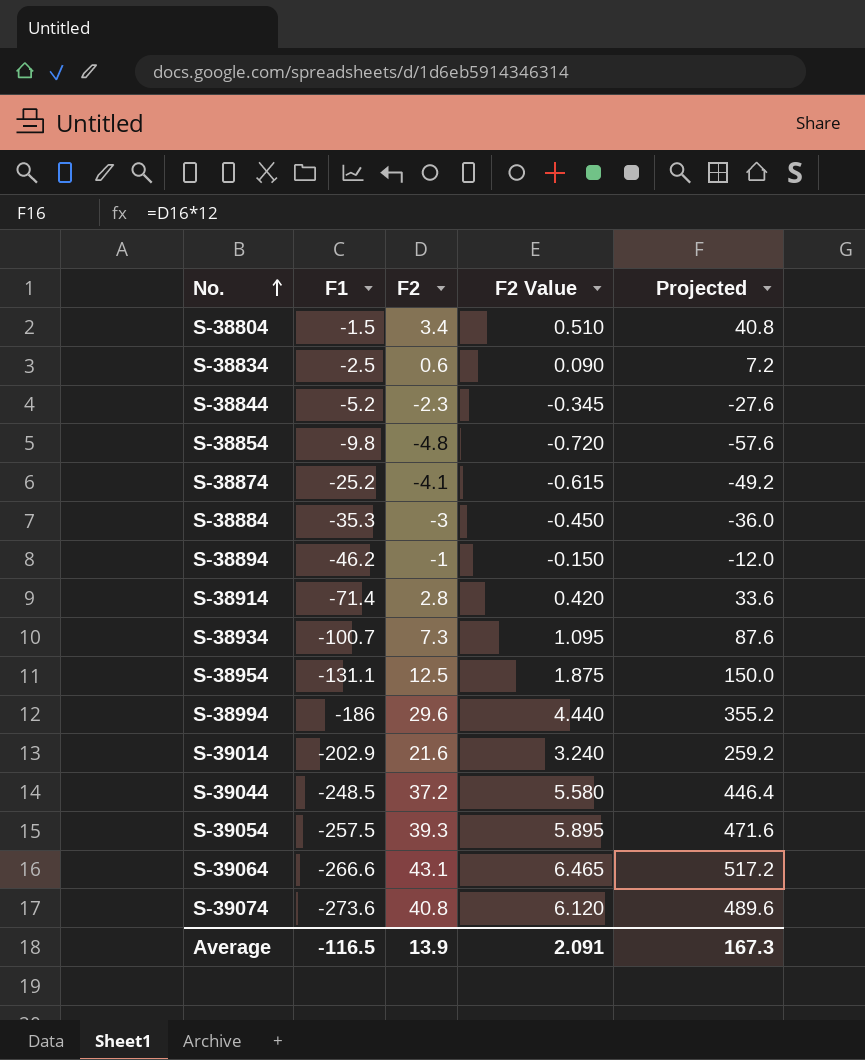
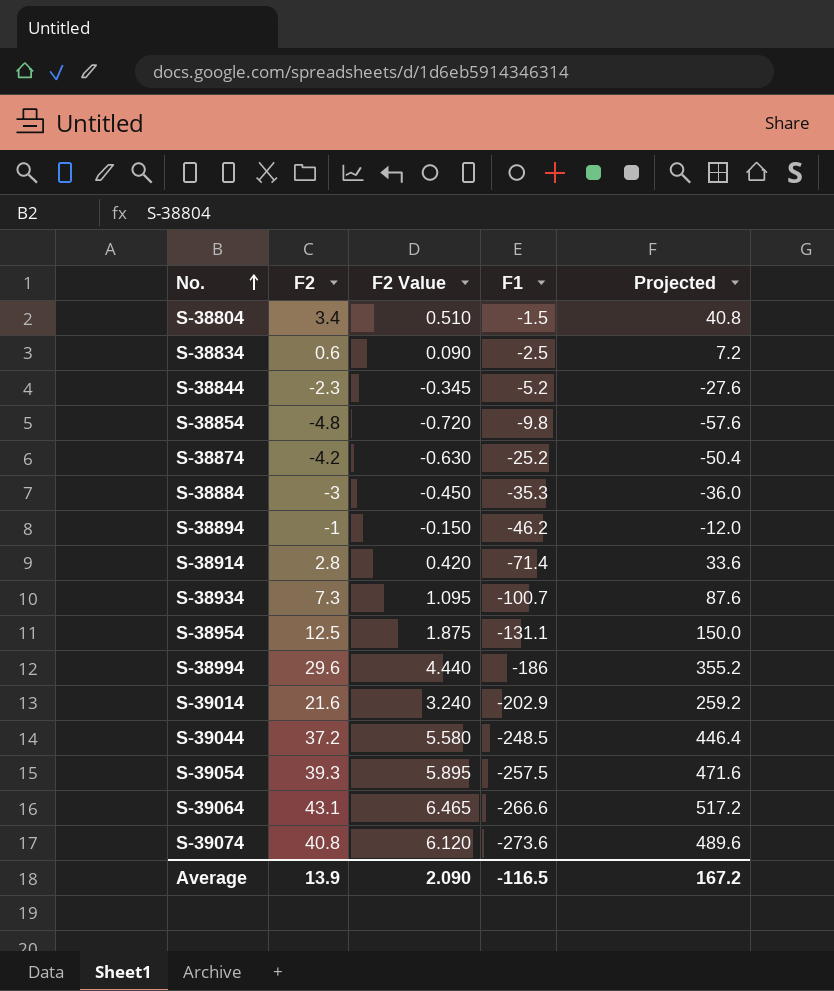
column F1 | position: 2 -> 4
S-38874 | F2: -4.1 -> -4.2
S-38874 | F2 Value: -0.615 -> -0.630
S-38874 | Projected: -49.2 -> -50.4
Average | F2 Value: 2.091 -> 2.090
Average | Projected: 167.3 -> 167.2

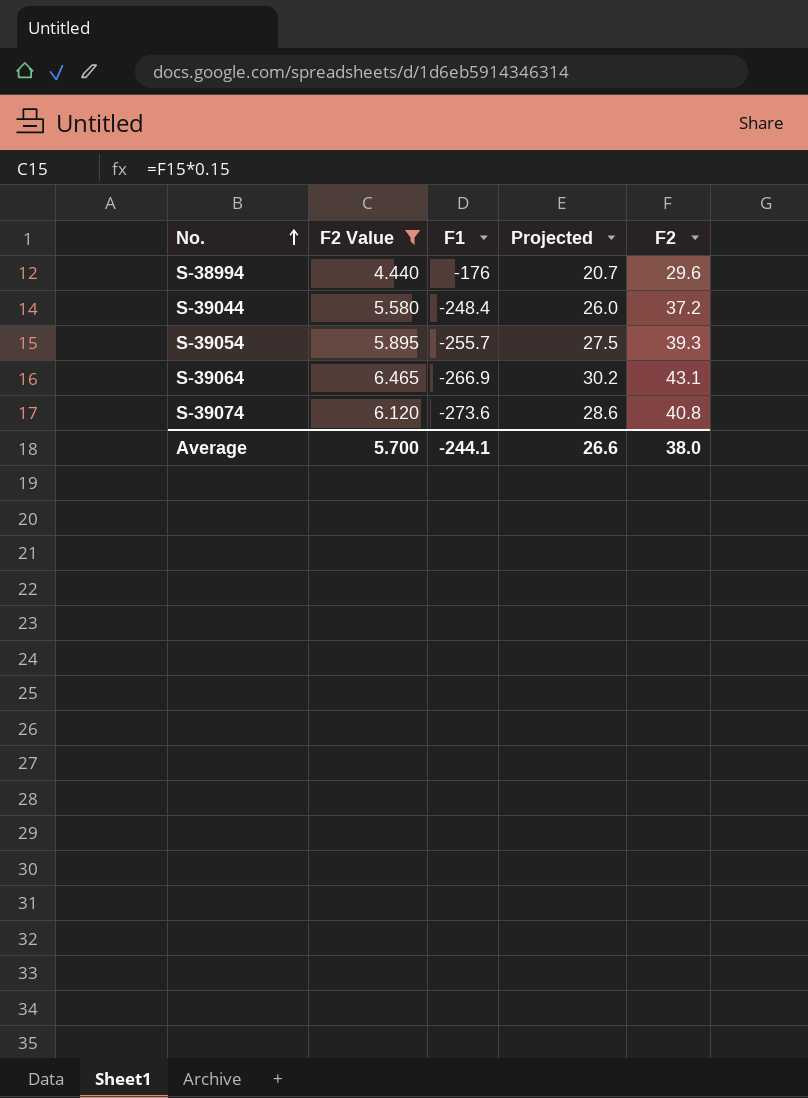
filter: none -> F2 Value >= 4.440
column Projected | formula: [F2] * 12 -> [F2] * 0.7
column F2 | position: 2 -> 5
S-38994 | F1: -186 -> -176
S-39044 | F1: -248.5 -> -248.4
S-39054 | F1: -257.5 -> -255.7
S-39064 | F1: -266.6 -> -266.9
Average | F2 Value: 2.090 -> 5.700
Average | F1: -116.5 -> -244.1
Average | Projected: 167.2 -> 26.6
Average | F2: 13.9 -> 38.0

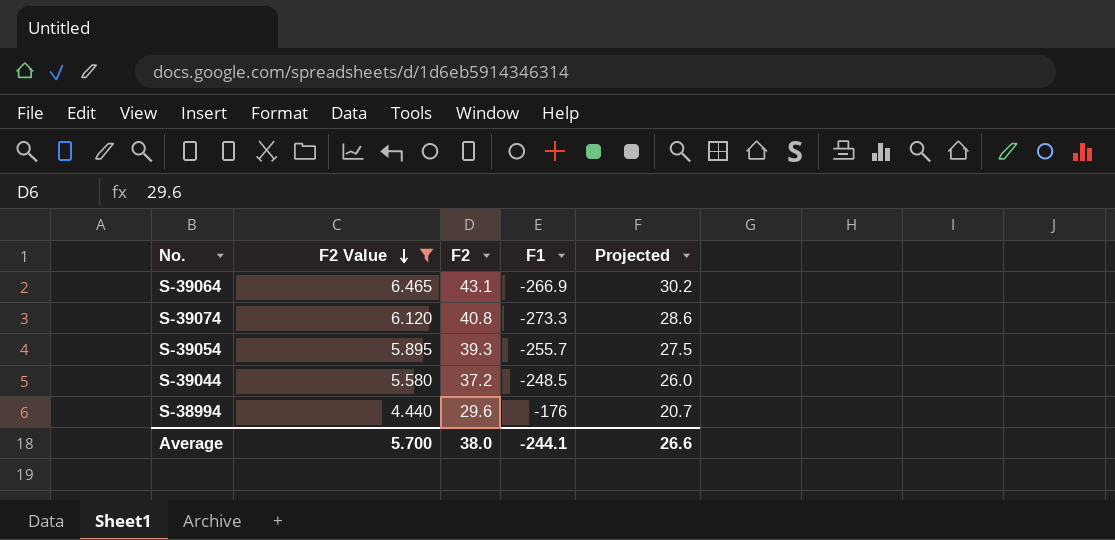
row order: No. ascending -> F2 Value descending
column F2 | position: 5 -> 3
S-39074 | F1: -273.6 -> -273.3
S-39044 | F1: -248.4 -> -248.5

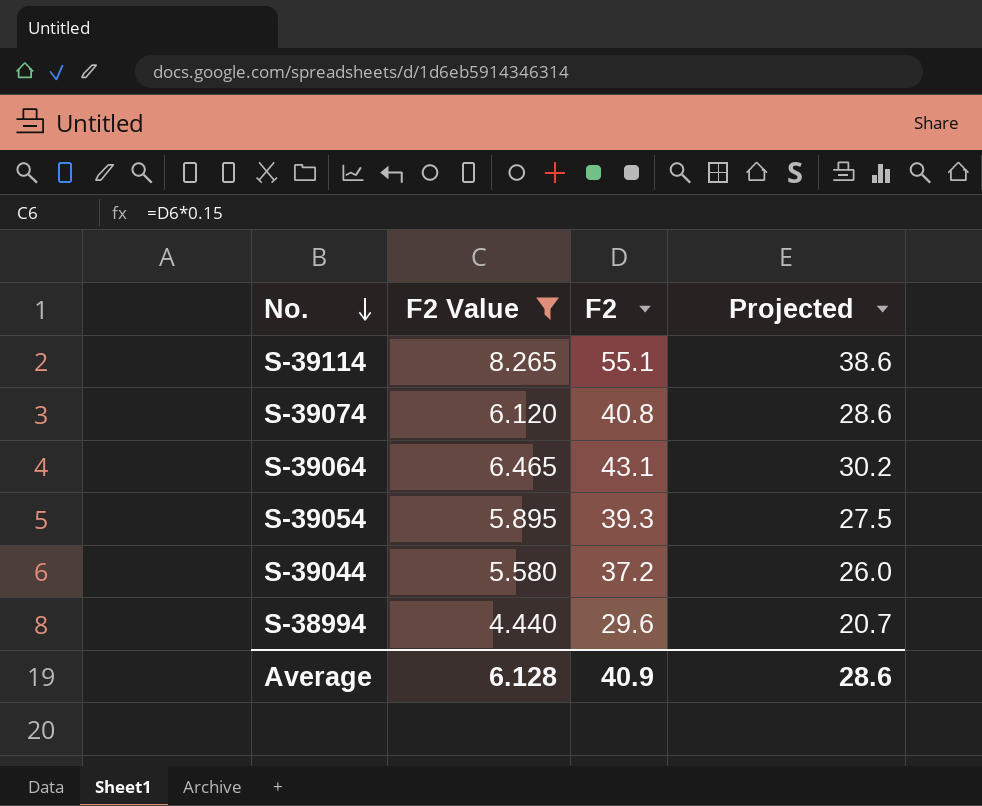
row order: F2 Value descending -> No. descending
column F1 | position: 4 -> none
row S-39114: none -> 8.265 | 55.1 | 38.6
Average | F2 Value: 5.700 -> 6.128
Average | F2: 38.0 -> 40.9
Average | Projected: 26.6 -> 28.6

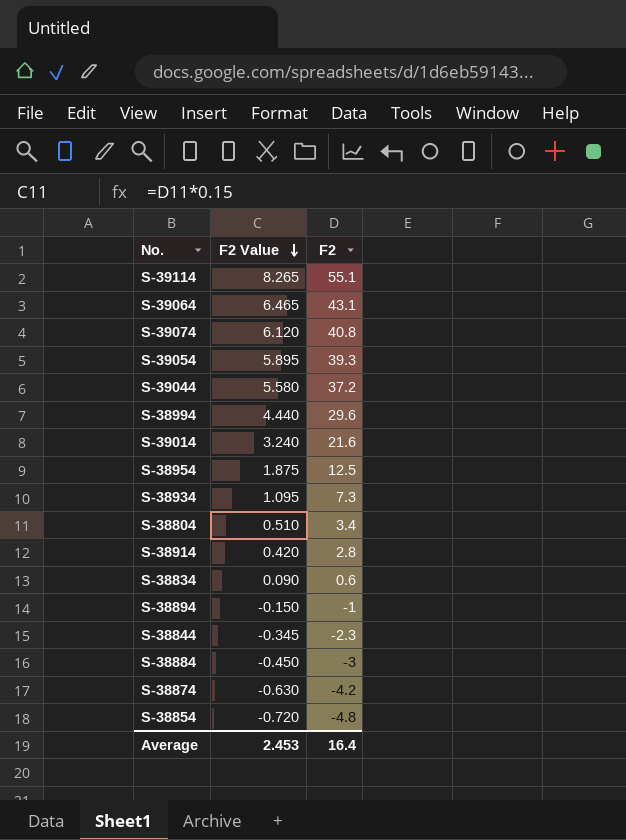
filter: F2 Value >= 4.440 -> none
row order: No. descending -> F2 Value descending
column Projected | formula: [F2] * 0.7 -> none
Average | F2 Value: 6.128 -> 2.453
Average | F2: 40.9 -> 16.4

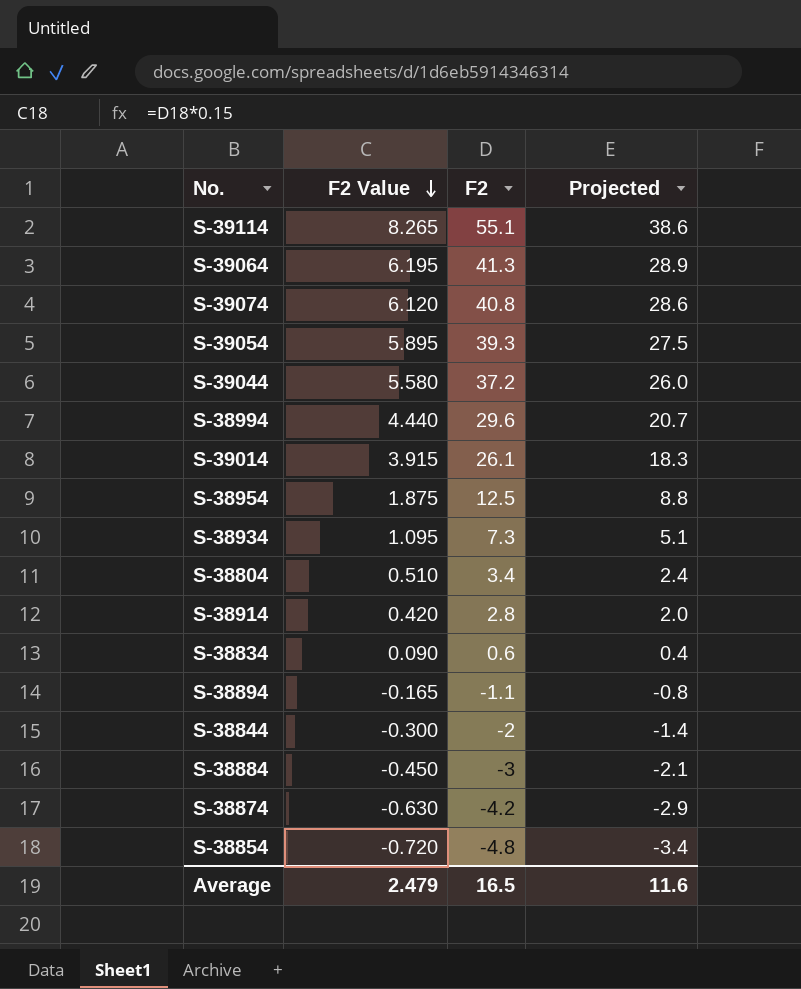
column Projected | formula: none -> [F2] * 0.7
S-39064 | F2 Value: 6.465 -> 6.195
S-39064 | F2: 43.1 -> 41.3
S-39014 | F2 Value: 3.240 -> 3.915
S-39014 | F2: 21.6 -> 26.1
S-38894 | F2 Value: -0.150 -> -0.165
S-38894 | F2: -1 -> -1.1
S-38844 | F2 Value: -0.345 -> -0.300
S-38844 | F2: -2.3 -> -2
Average | F2 Value: 2.453 -> 2.479
Average | F2: 16.4 -> 16.5

